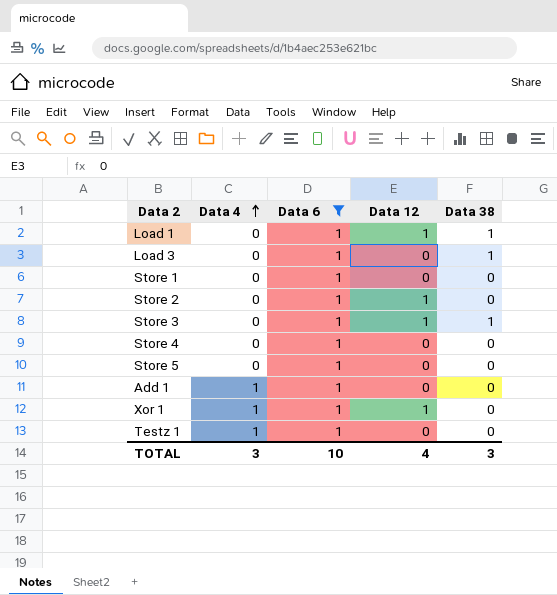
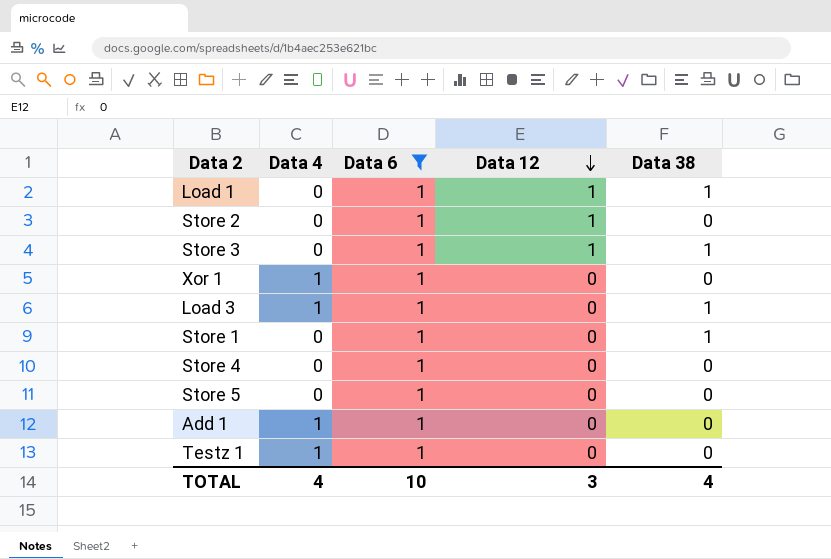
row order: Data 4 ascending -> Data 12 descending
Xor 1 | Data 12: 1 -> 0
Load 3 | Data 4: 0 -> 1
Store 1 | Data 38: 0 -> 1
TOTAL | Data 4: 3 -> 4
TOTAL | Data 12: 4 -> 3
TOTAL | Data 38: 3 -> 4

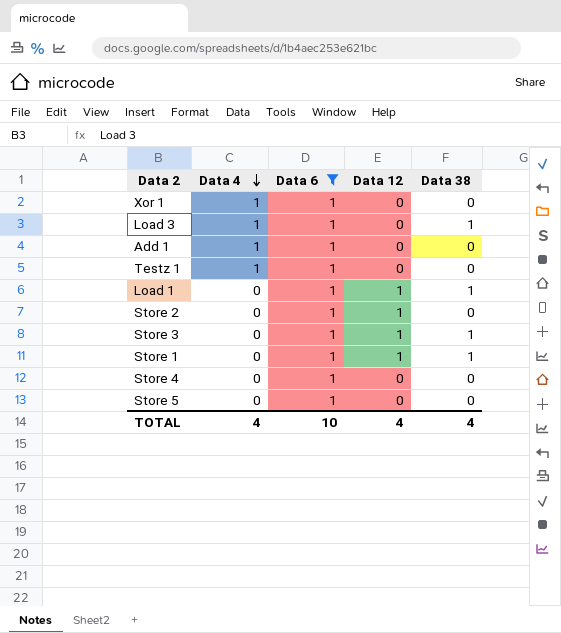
row order: Data 12 descending -> Data 4 descending
Store 1 | Data 12: 0 -> 1
TOTAL | Data 12: 3 -> 4

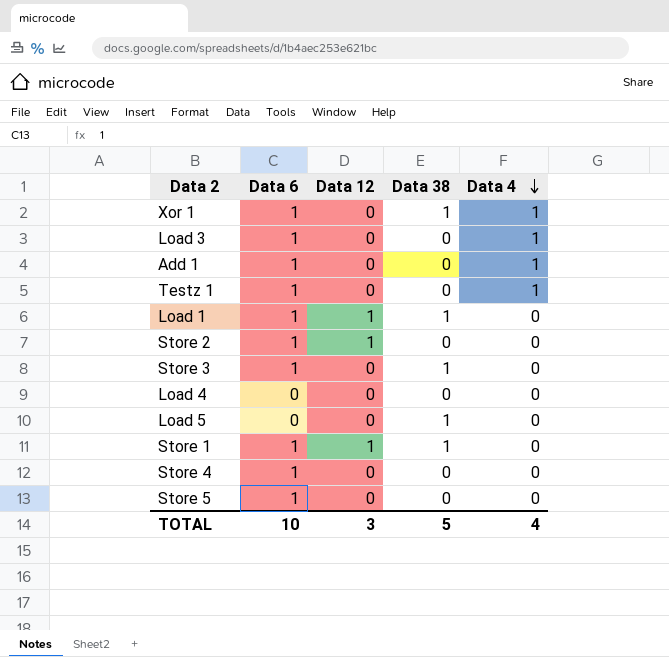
filter: Data 6 = 1 -> none
column Data 4 | position: 2 -> 5
Xor 1 | Data 38: 0 -> 1
Load 3 | Data 38: 1 -> 0
Store 3 | Data 12: 1 -> 0
TOTAL | Data 12: 4 -> 3
TOTAL | Data 38: 4 -> 5

